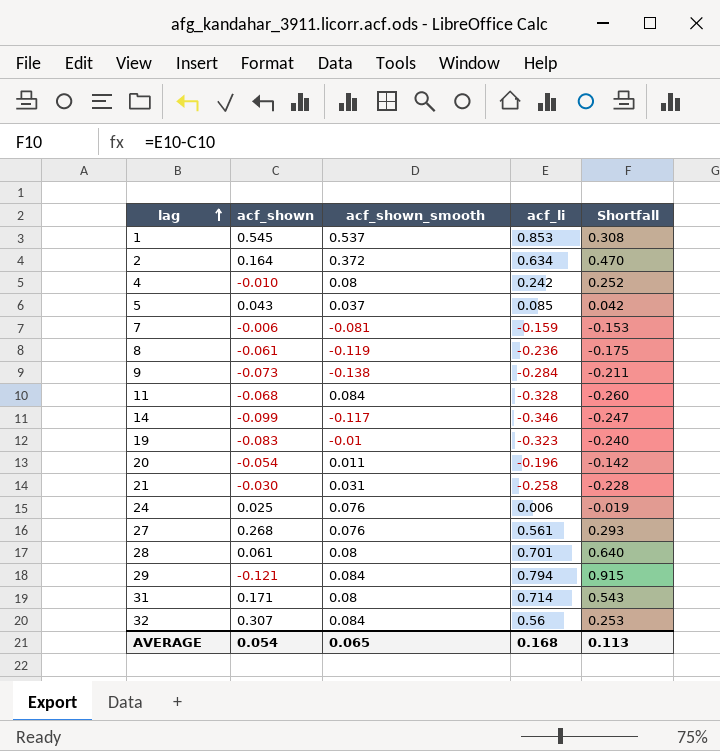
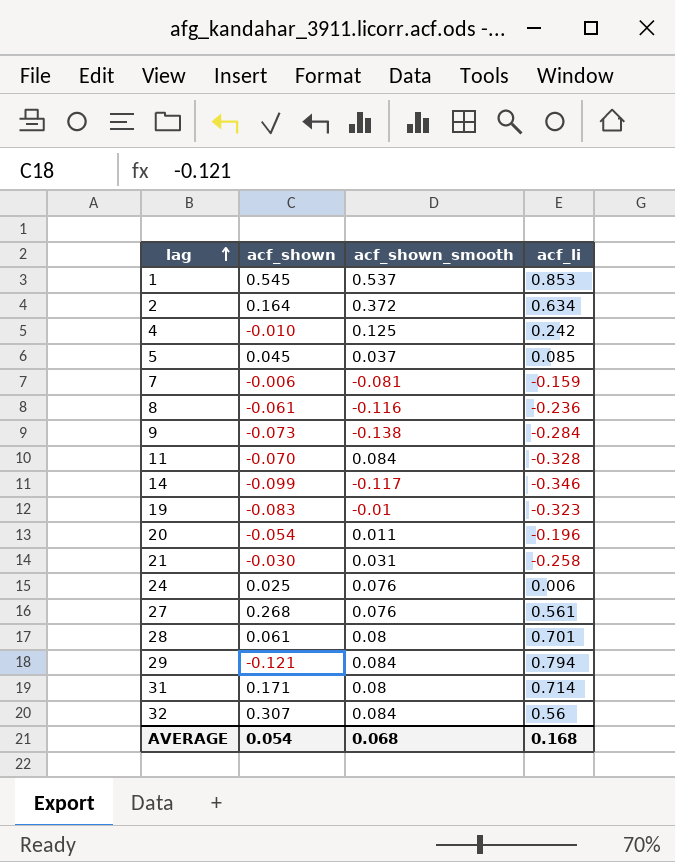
column Shortfall | formula: [acf_li] - [acf_shown] -> none
4 | acf_shown_smooth: 0.08 -> 0.125
5 | acf_shown: 0.043 -> 0.045
8 | acf_shown_smooth: -0.119 -> -0.116
11 | acf_shown: -0.068 -> -0.070
AVERAGE | acf_shown_smooth: 0.065 -> 0.068

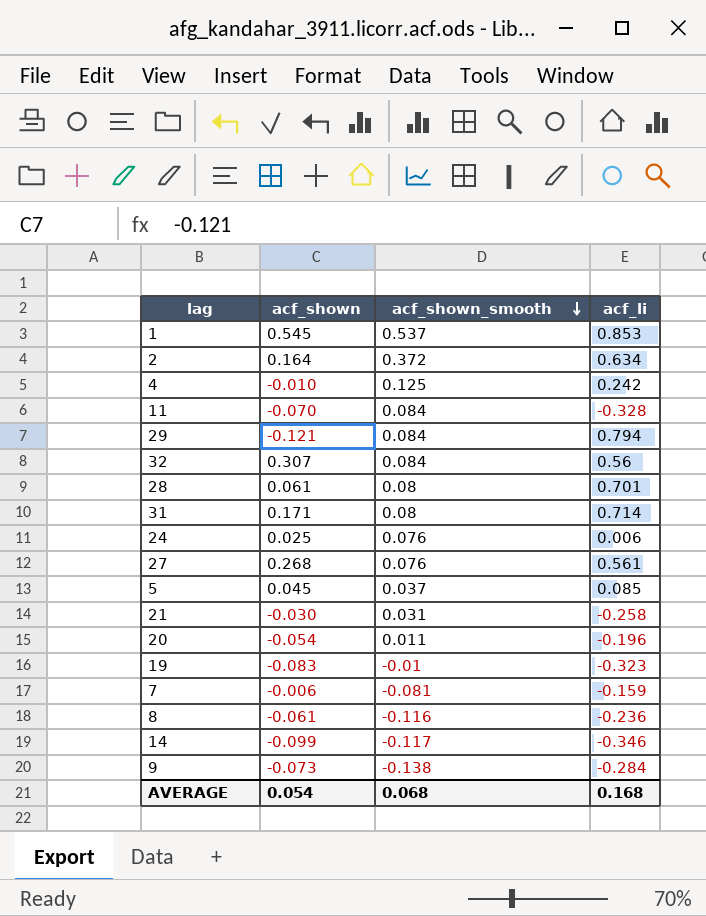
row order: lag ascending -> acf_shown_smooth descending

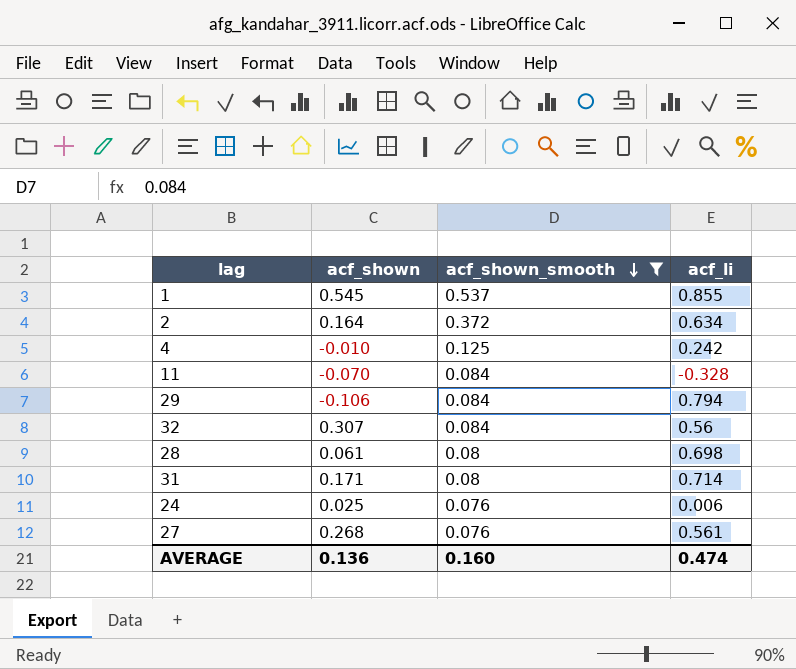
filter: none -> acf_shown_smooth >= 0.076
1 | acf_li: 0.853 -> 0.855
29 | acf_shown: -0.121 -> -0.106
28 | acf_li: 0.701 -> 0.698
AVERAGE | acf_shown: 0.054 -> 0.136
AVERAGE | acf_shown_smooth: 0.068 -> 0.160
AVERAGE | acf_li: 0.168 -> 0.474

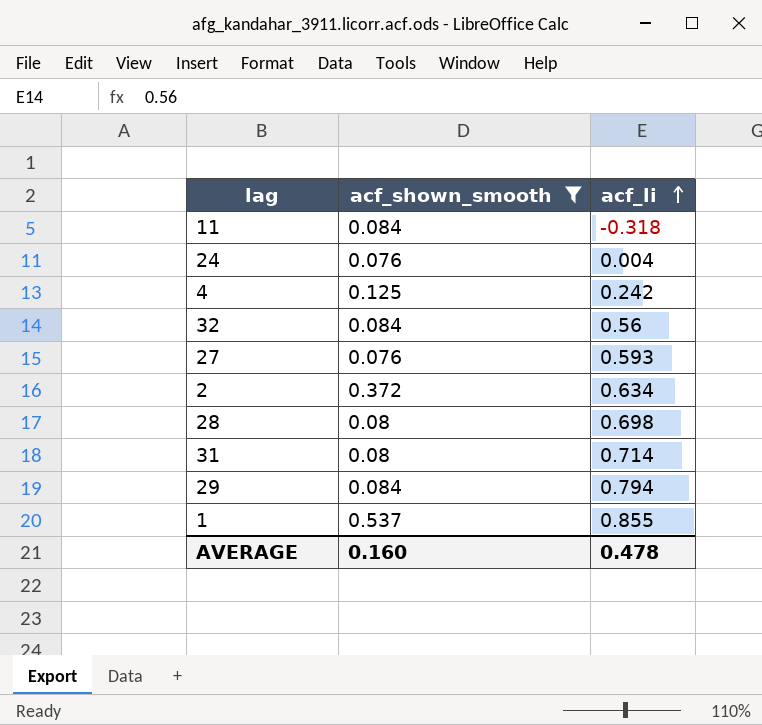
row order: acf_shown_smooth descending -> acf_li ascending
column acf_shown | position: 2 -> none
11 | acf_li: -0.328 -> -0.318
24 | acf_li: 0.006 -> 0.004
27 | acf_li: 0.561 -> 0.593
AVERAGE | acf_li: 0.474 -> 0.478

